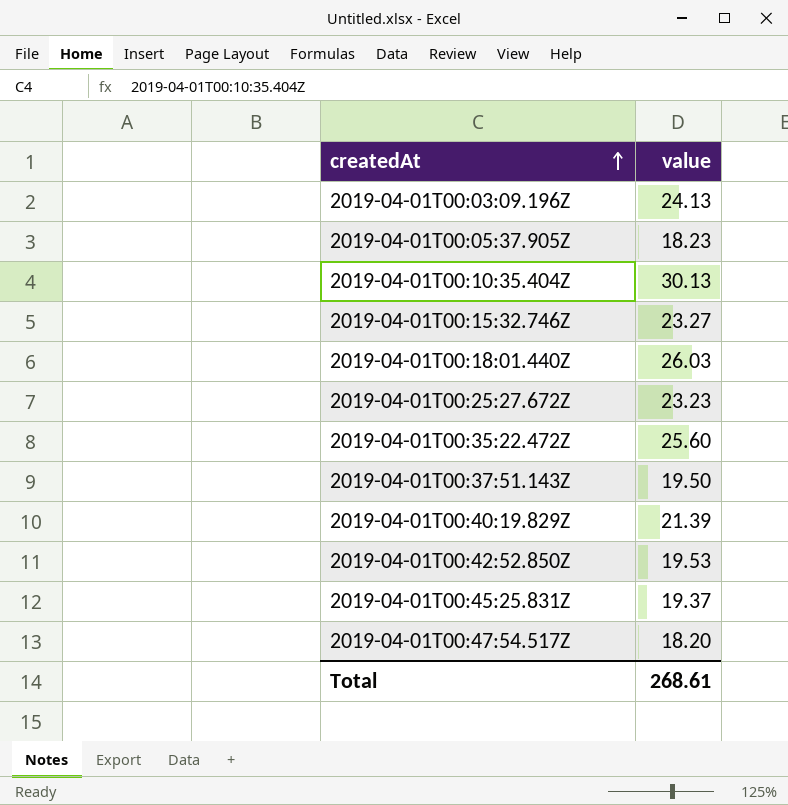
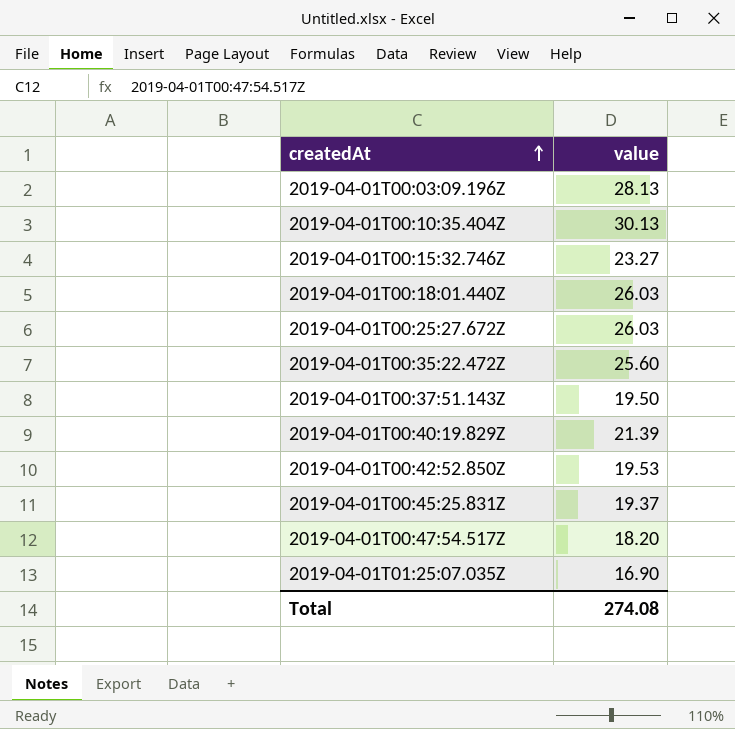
row 2019-04-01T00:05:37.905Z: 18.23 -> none
2019-04-01T00:03:09.196Z | value: 24.13 -> 28.13
2019-04-01T00:25:27.672Z | value: 23.23 -> 26.03
row 2019-04-01T01:25:07.035Z: none -> 16.90
Total | value: 268.61 -> 274.08

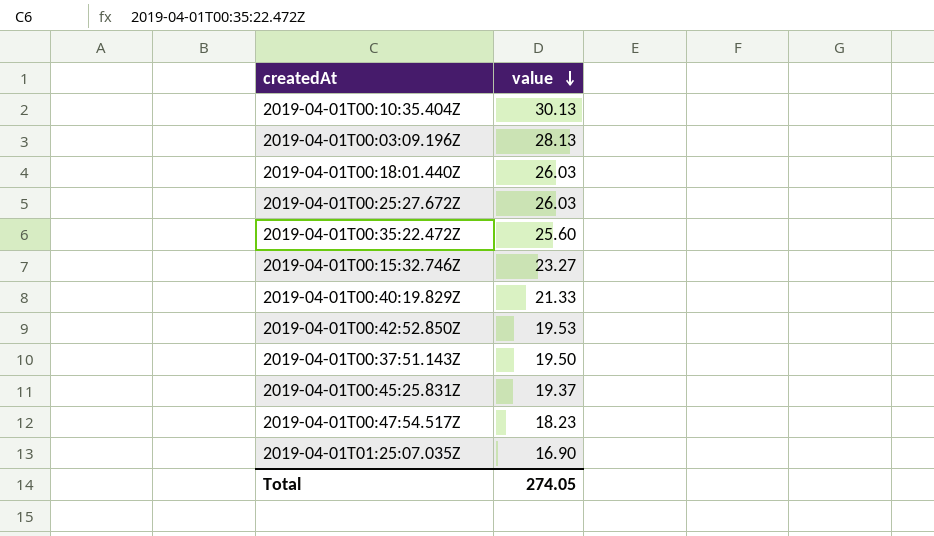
row order: createdAt ascending -> value descending
2019-04-01T00:40:19.829Z | value: 21.39 -> 21.33
2019-04-01T00:47:54.517Z | value: 18.20 -> 18.23
Total | value: 274.08 -> 274.05

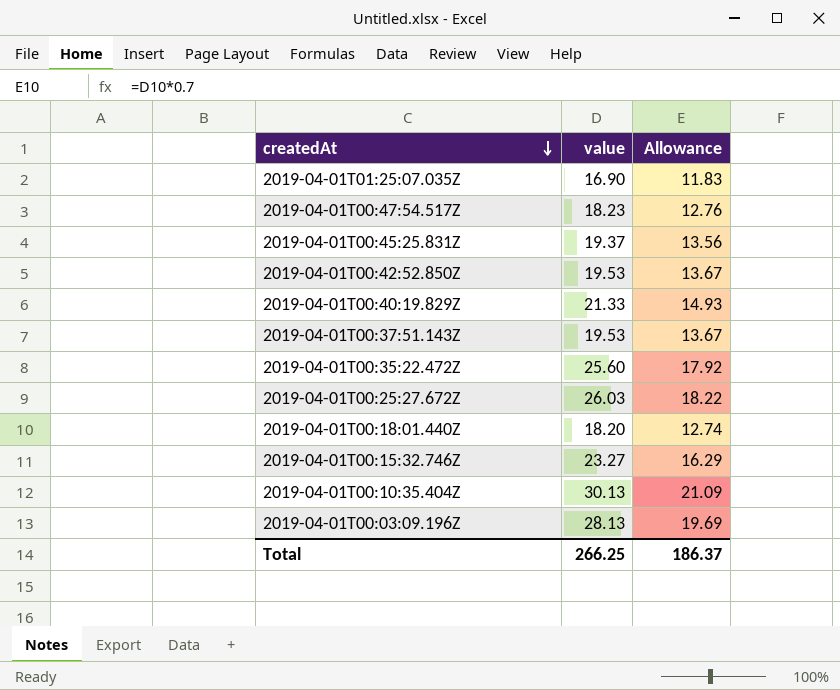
row order: value descending -> createdAt descending
column Allowance | formula: none -> [value] * 0.7
2019-04-01T00:37:51.143Z | value: 19.50 -> 19.53
2019-04-01T00:18:01.440Z | value: 26.03 -> 18.20
Total | value: 274.05 -> 266.25

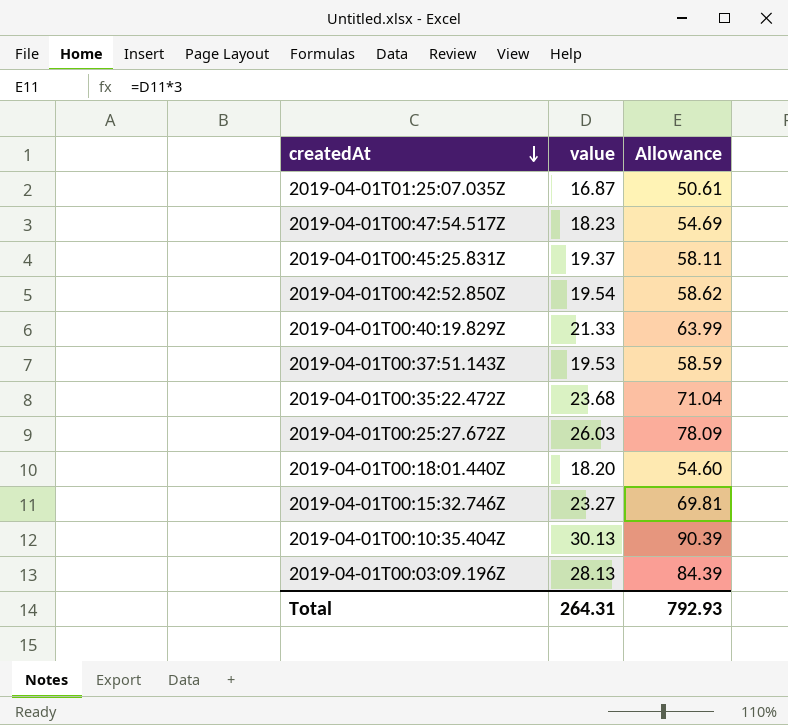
column Allowance | formula: [value] * 0.7 -> [value] * 3
2019-04-01T01:25:07.035Z | value: 16.90 -> 16.87
2019-04-01T00:42:52.850Z | value: 19.53 -> 19.54
2019-04-01T00:35:22.472Z | value: 25.60 -> 23.68
Total | value: 266.25 -> 264.31
Total | Allowance: 186.37 -> 792.93

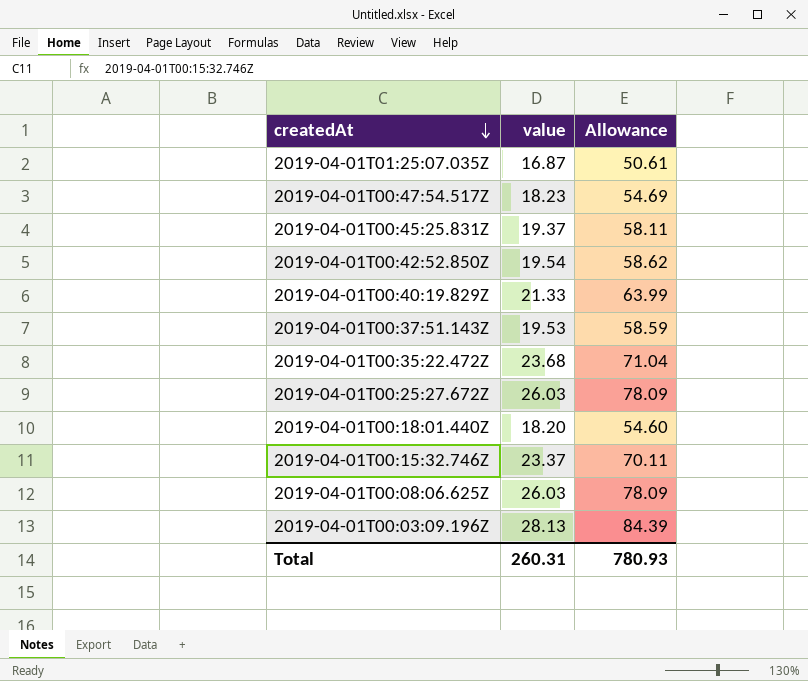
row 2019-04-01T00:10:35.404Z: 30.13 | 90.39 -> none
2019-04-01T00:15:32.746Z | value: 23.27 -> 23.37
2019-04-01T00:15:32.746Z | Allowance: 69.81 -> 70.11
row 2019-04-01T00:08:06.625Z: none -> 26.03 | 78.09
Total | value: 264.31 -> 260.31
Total | Allowance: 792.93 -> 780.93

